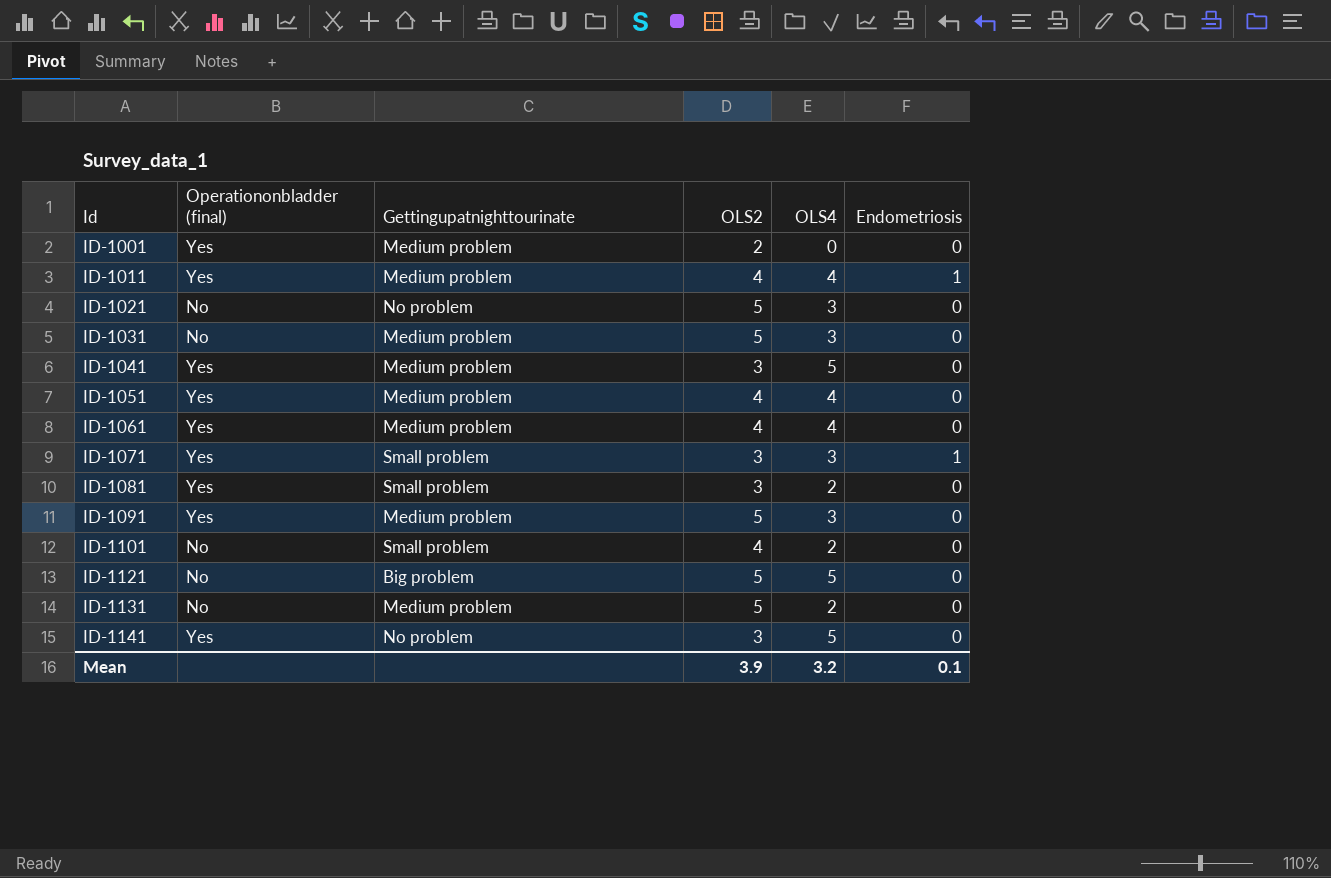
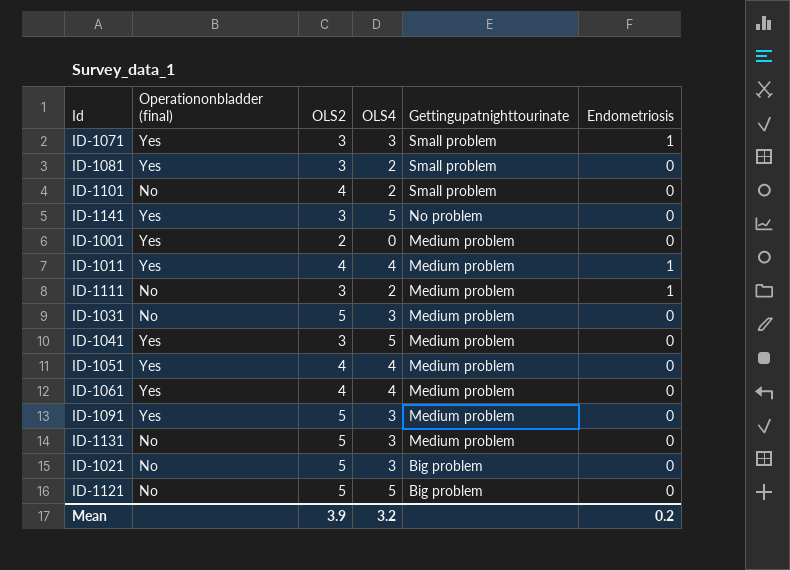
row order: Id ascending -> Gettingupatnighttourinate descending
column Gettingupatnighttourinate | position: 3 -> 5
row ID-1111: none -> No | 3 | 2 | Medium problem | 1
ID-1131 | OLS4: 2 -> 3
ID-1021 | Gettingupatnighttourinate: No problem -> Big problem
Mean | Endometriosis: 0.1 -> 0.2

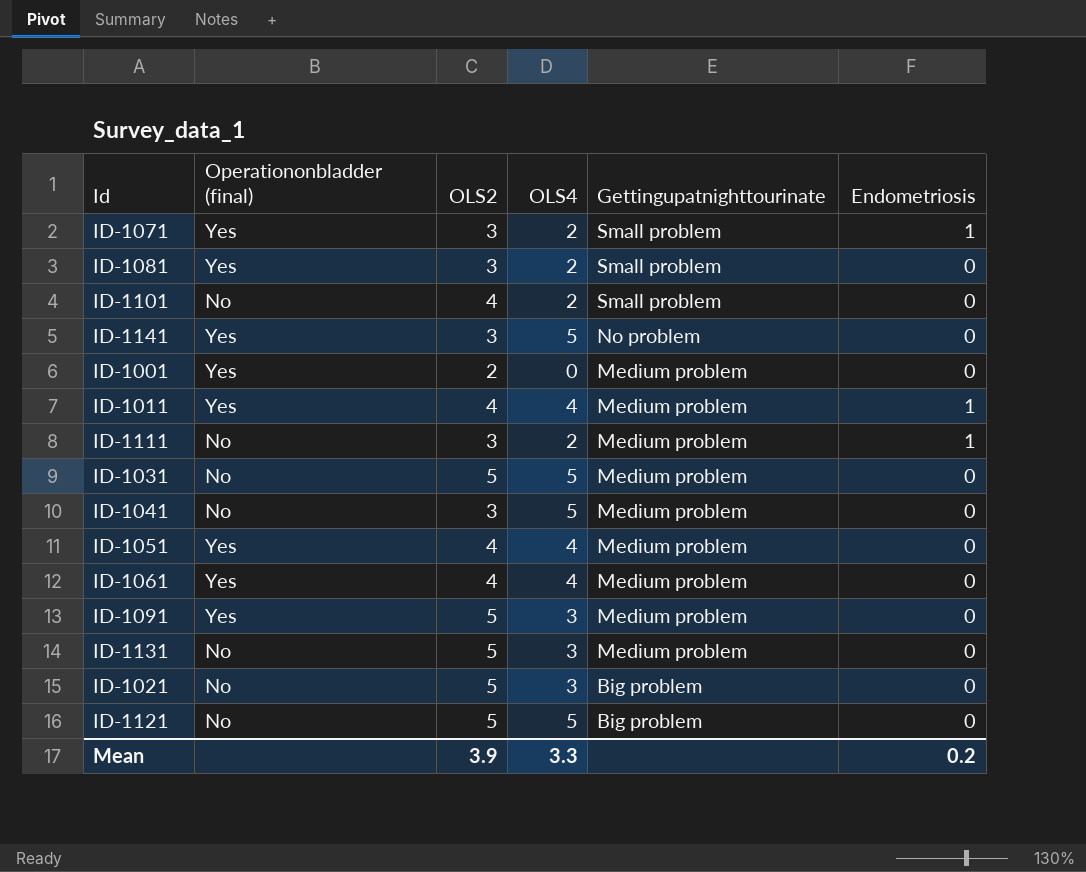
ID-1071 | OLS4: 3 -> 2
ID-1031 | OLS4: 3 -> 5
ID-1041 | Operationonbladder (final): Yes -> No
Mean | OLS4: 3.2 -> 3.3

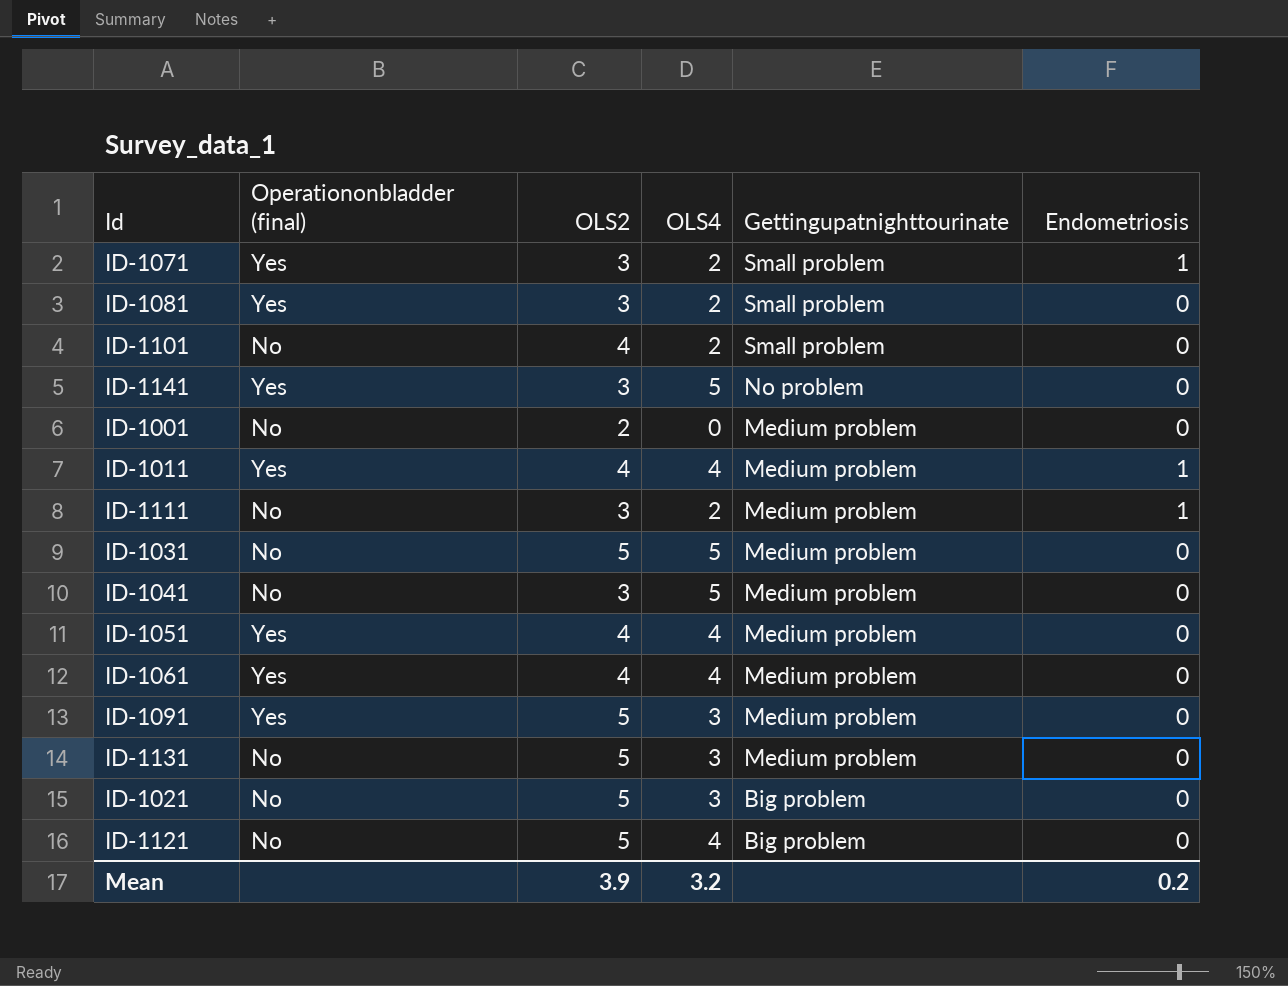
ID-1001 | Operationonbladder (final): Yes -> No
ID-1121 | OLS4: 5 -> 4
Mean | OLS4: 3.3 -> 3.2

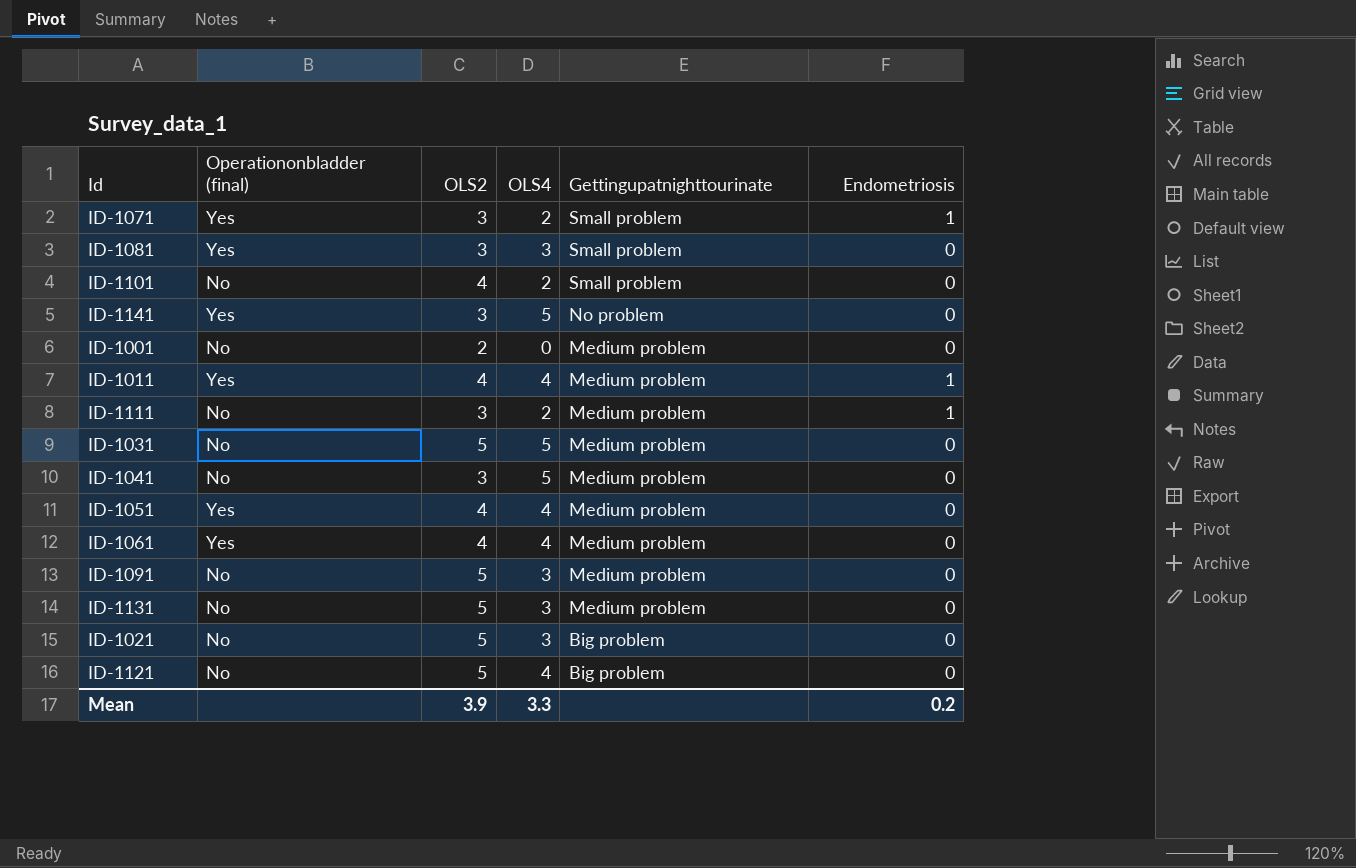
ID-1081 | OLS4: 2 -> 3
ID-1091 | Operationonbladder (final): Yes -> No
Mean | OLS4: 3.2 -> 3.3

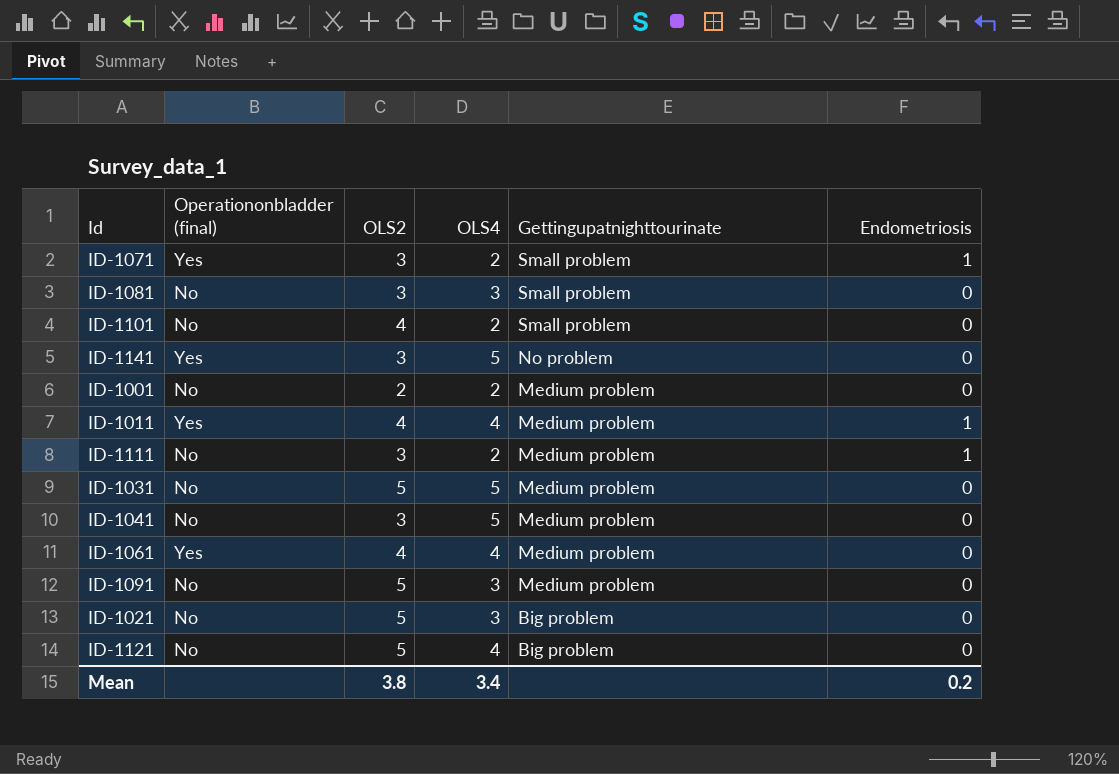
row ID-1051: Yes | 4 | 4 | Medium problem | 0 -> none
row ID-1131: No | 5 | 3 | Medium problem | 0 -> none
ID-1081 | Operationonbladder (final): Yes -> No
ID-1001 | OLS4: 0 -> 2
Mean | OLS2: 3.9 -> 3.8
Mean | OLS4: 3.3 -> 3.4

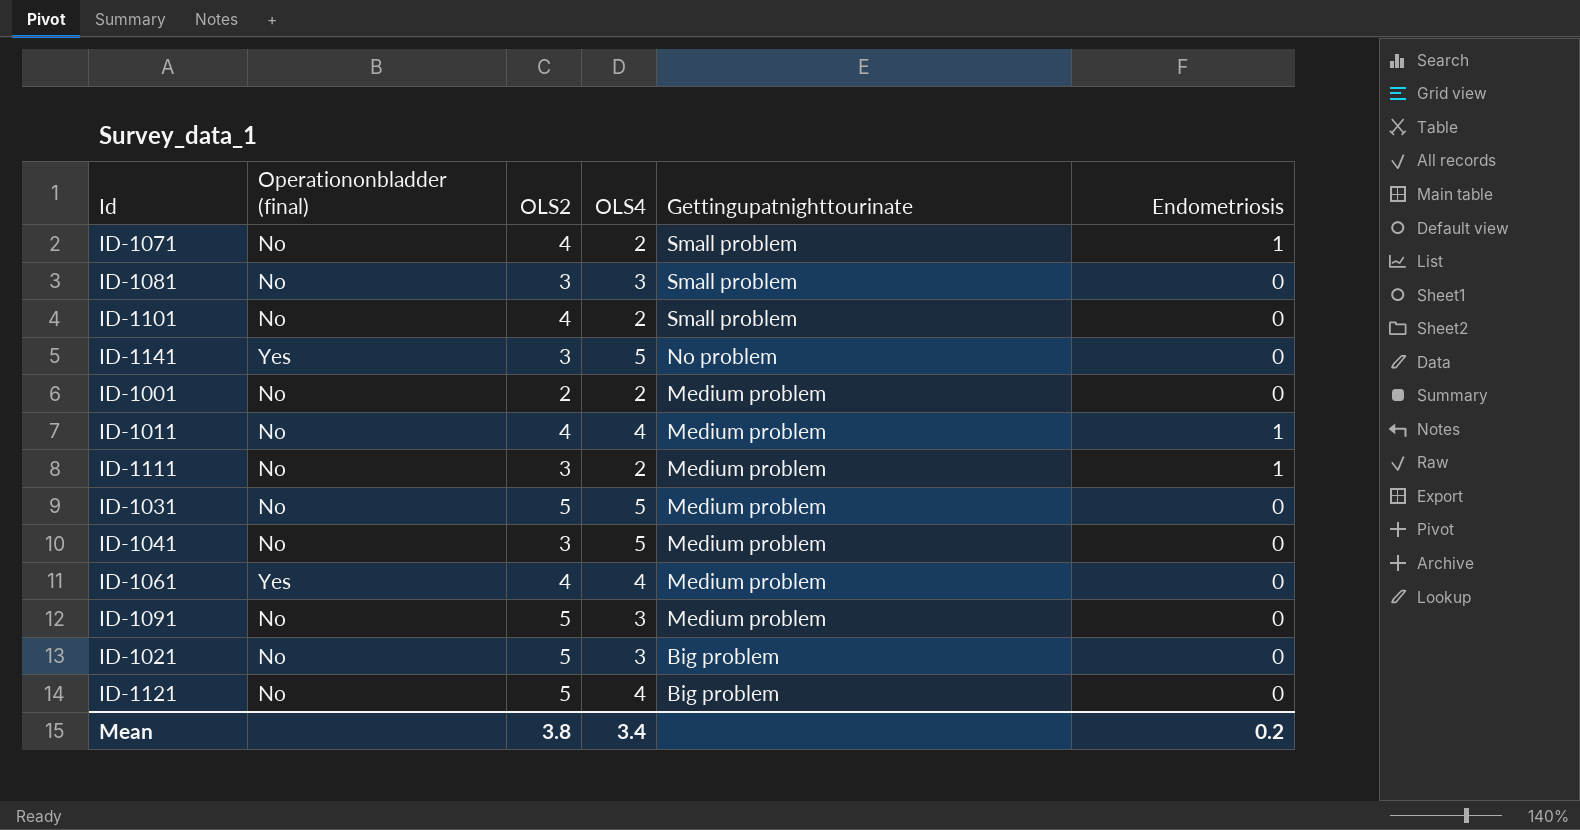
ID-1071 | Operationonbladder (final): Yes -> No
ID-1071 | OLS2: 3 -> 4
ID-1011 | Operationonbladder (final): Yes -> No

